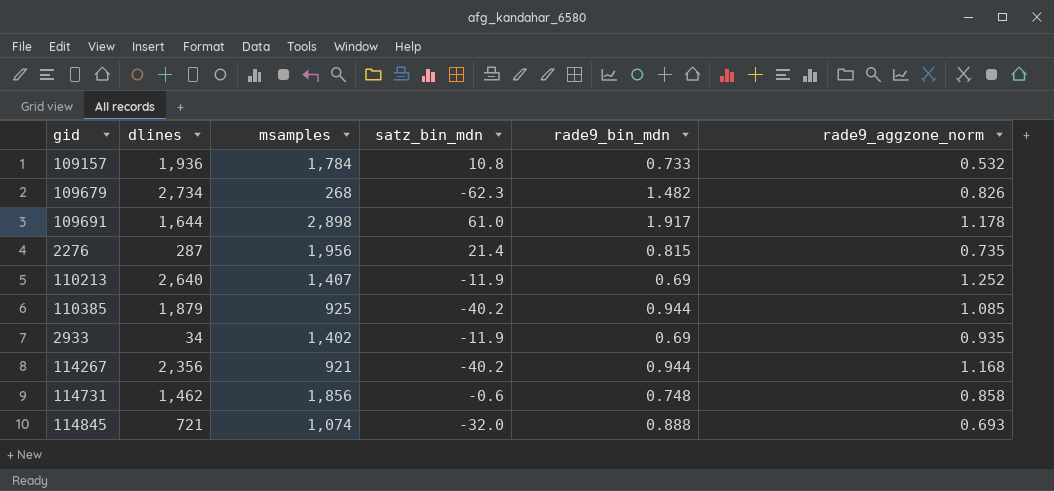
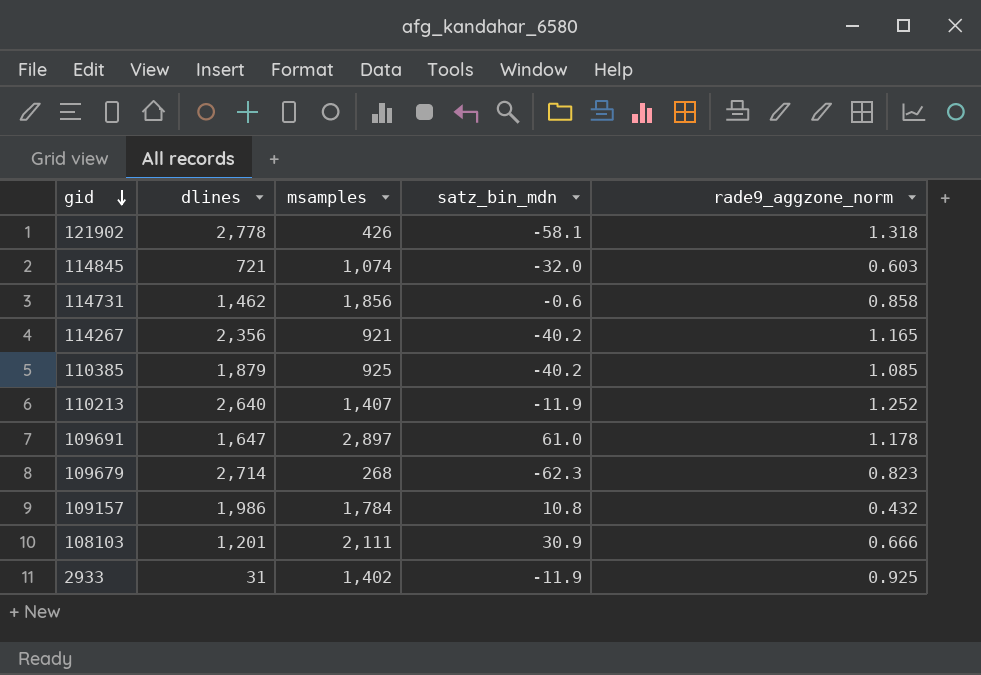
row order: none -> gid descending
column rade9_bin_mdn | position: 5 -> none
row 2276: 287 | 1,956 | 21.4 | 0.815 | 0.735 -> none
row 121902: none -> 2,778 | 426 | -58.1 | 1.318
114845 | rade9_aggzone_norm: 0.693 -> 0.603
114267 | rade9_aggzone_norm: 1.168 -> 1.165
109691 | dlines: 1,644 -> 1,647
109691 | msamples: 2,898 -> 2,897
109679 | dlines: 2,734 -> 2,714
109679 | rade9_aggzone_norm: 0.826 -> 0.823
109157 | dlines: 1,936 -> 1,986
109157 | rade9_aggzone_norm: 0.532 -> 0.432
row 108103: none -> 1,201 | 2,111 | 30.9 | 0.666
2933 | dlines: 34 -> 31
2933 | rade9_aggzone_norm: 0.935 -> 0.925

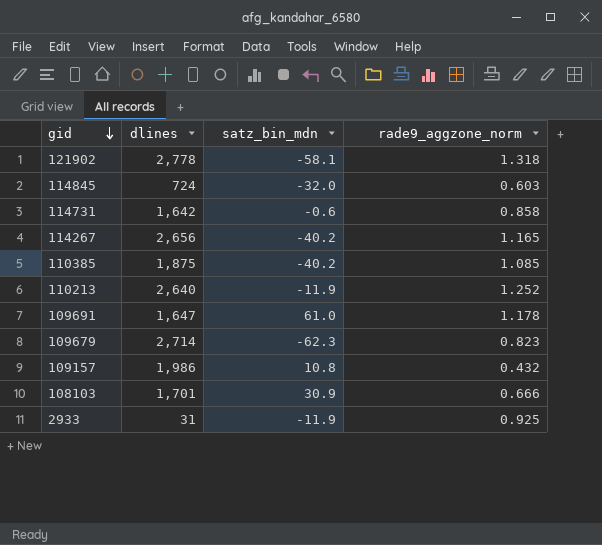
column msamples | position: 3 -> none
114845 | dlines: 721 -> 724
114731 | dlines: 1,462 -> 1,642
114267 | dlines: 2,356 -> 2,656
110385 | dlines: 1,879 -> 1,875
108103 | dlines: 1,201 -> 1,701

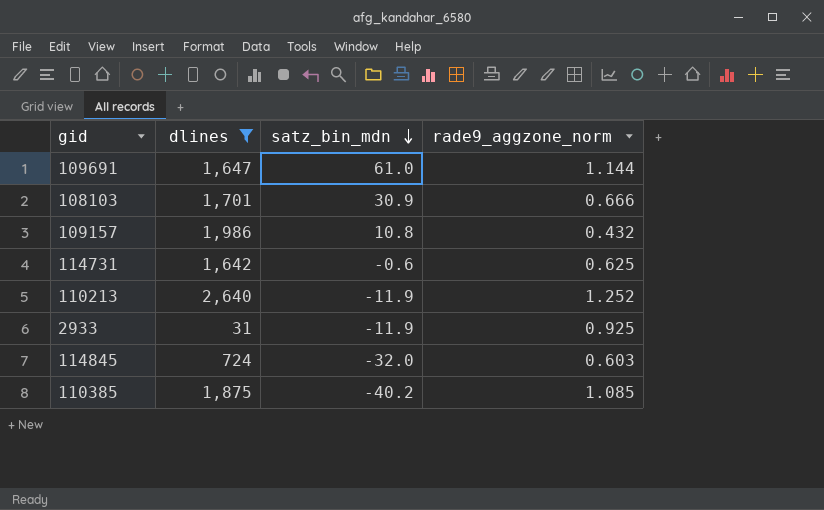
filter: none -> dlines <= 2,640
row order: gid descending -> satz_bin_mdn descending
109691 | rade9_aggzone_norm: 1.178 -> 1.144
114731 | rade9_aggzone_norm: 0.858 -> 0.625

